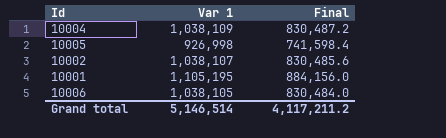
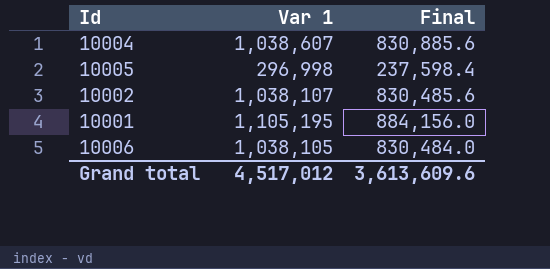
10004 | Var 1: 1,038,109 -> 1,038,607
10004 | Final: 830,487.2 -> 830,885.6
10005 | Var 1: 926,998 -> 296,998
10005 | Final: 741,598.4 -> 237,598.4
Grand total | Var 1: 5,146,514 -> 4,517,012
Grand total | Final: 4,117,211.2 -> 3,613,609.6

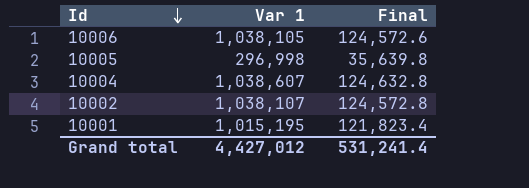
row order: none -> Id descending
column Final | formula: [Var 1] * 0.8 -> [Var 1] * 0.12
10001 | Var 1: 1,105,195 -> 1,015,195
Grand total | Var 1: 4,517,012 -> 4,427,012
Grand total | Final: 3,613,609.6 -> 531,241.4

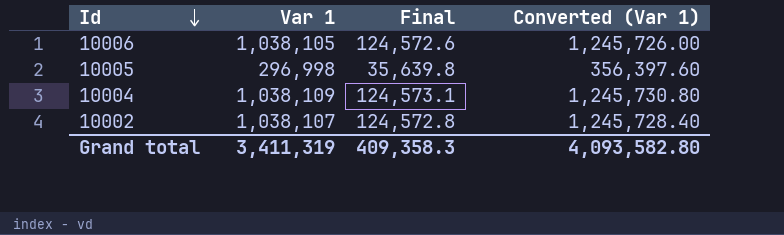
column Converted (Var 1) | formula: none -> [Var 1] * 1.2
row 10001: 1,015,195 | 121,823.4 -> none
10004 | Var 1: 1,038,607 -> 1,038,109
10004 | Final: 124,632.8 -> 124,573.1
Grand total | Var 1: 4,427,012 -> 3,411,319
Grand total | Final: 531,241.4 -> 409,358.3

